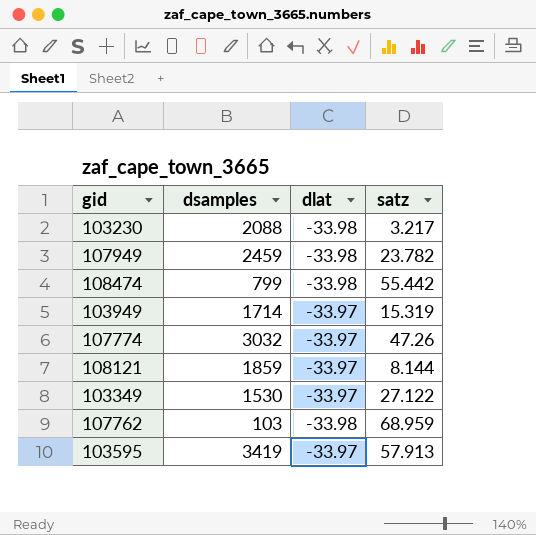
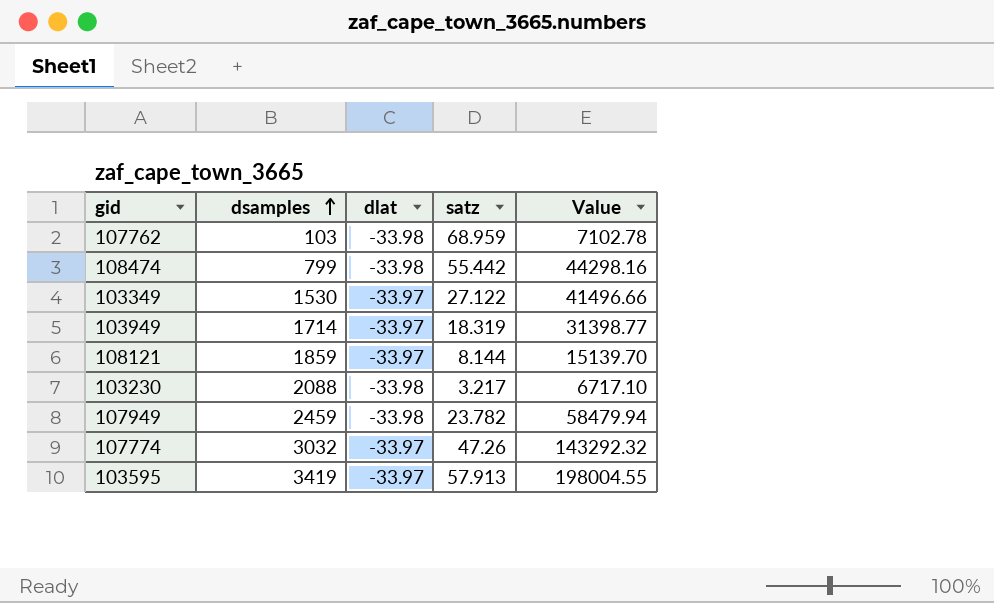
row order: none -> dsamples ascending
column Value | formula: none -> [dsamples] * [satz]
103949 | satz: 15.319 -> 18.319

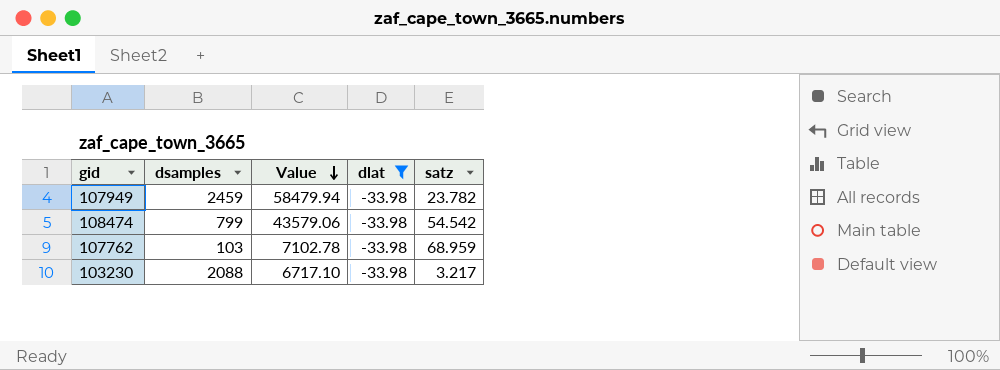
filter: none -> dlat = -33.98
row order: dsamples ascending -> Value descending
column Value | position: 5 -> 3
108474 | Value: 44298.16 -> 43579.06
108474 | satz: 55.442 -> 54.542

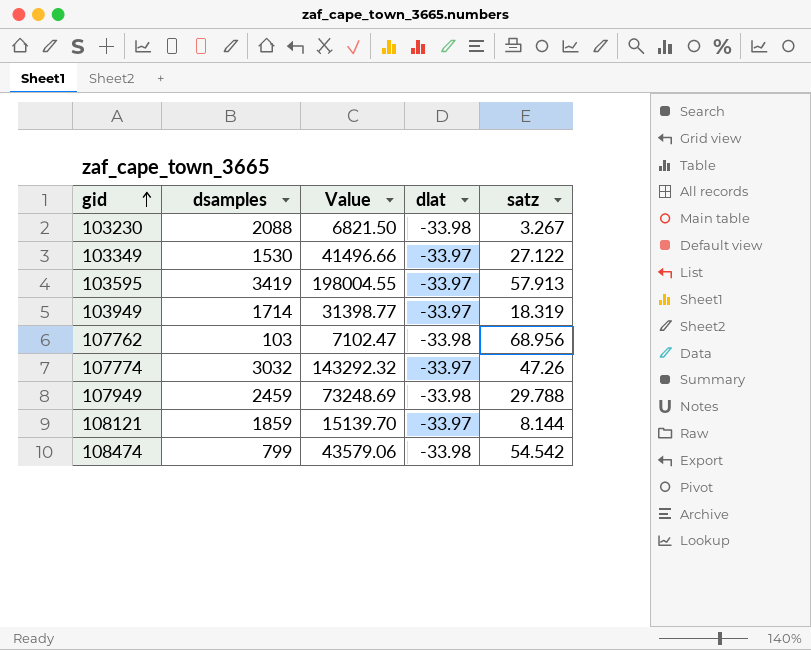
filter: dlat = -33.98 -> none
row order: Value descending -> gid ascending
103230 | Value: 6717.10 -> 6821.50
103230 | satz: 3.217 -> 3.267
107762 | Value: 7102.78 -> 7102.47
107762 | satz: 68.959 -> 68.956
107949 | Value: 58479.94 -> 73248.69
107949 | satz: 23.782 -> 29.788

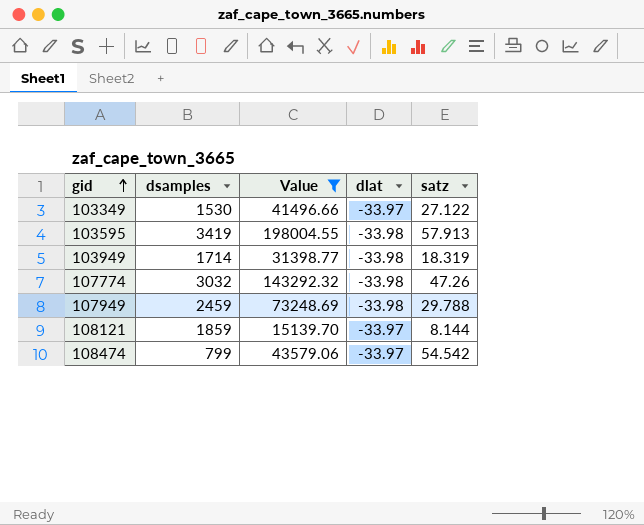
filter: none -> Value >= 15139.70
103595 | dlat: -33.97 -> -33.98
103949 | dlat: -33.97 -> -33.98
107774 | dlat: -33.97 -> -33.98
108474 | dlat: -33.98 -> -33.97

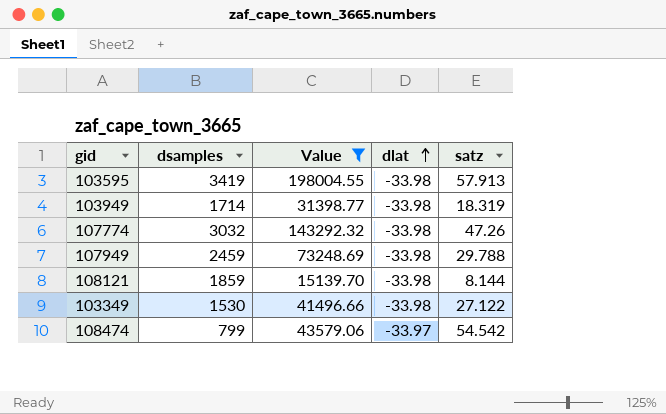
row order: gid ascending -> dlat ascending
108121 | dlat: -33.97 -> -33.98
103349 | dlat: -33.97 -> -33.98

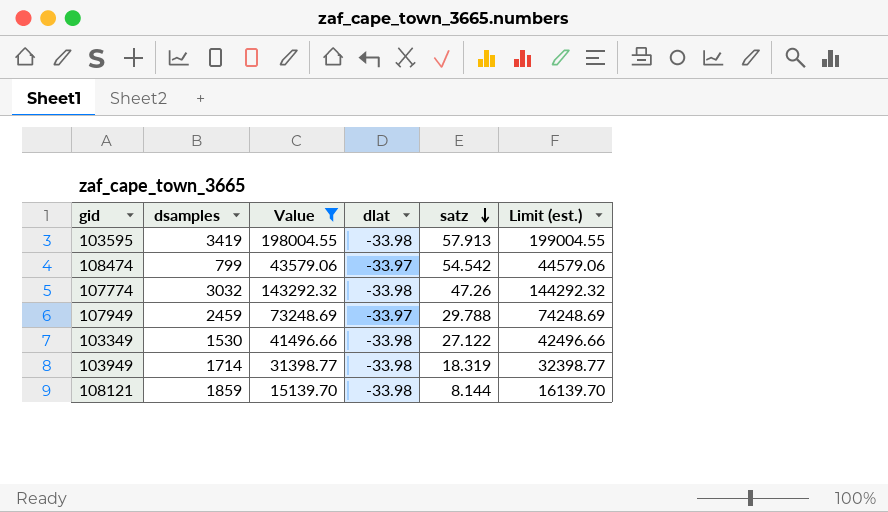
row order: dlat ascending -> satz descending
column Limit (est.) | formula: none -> [Value] + 1000
107949 | dlat: -33.98 -> -33.97

